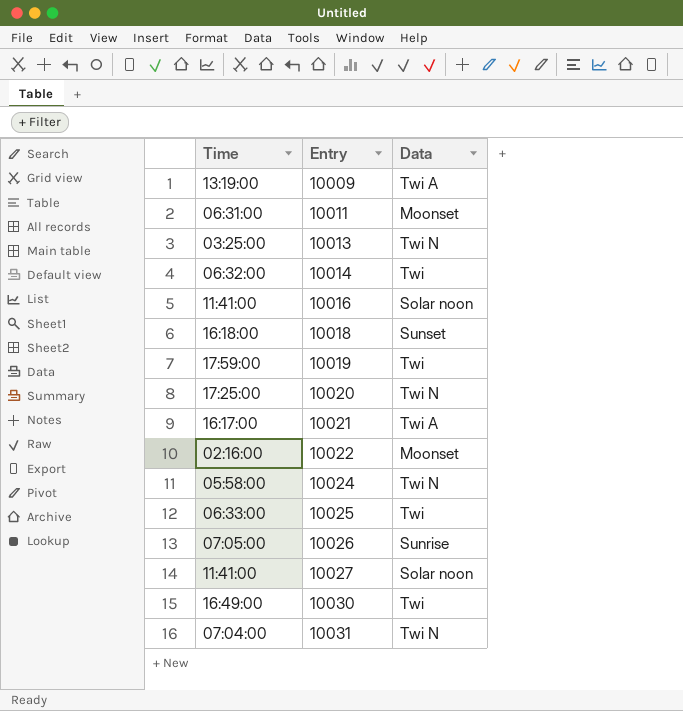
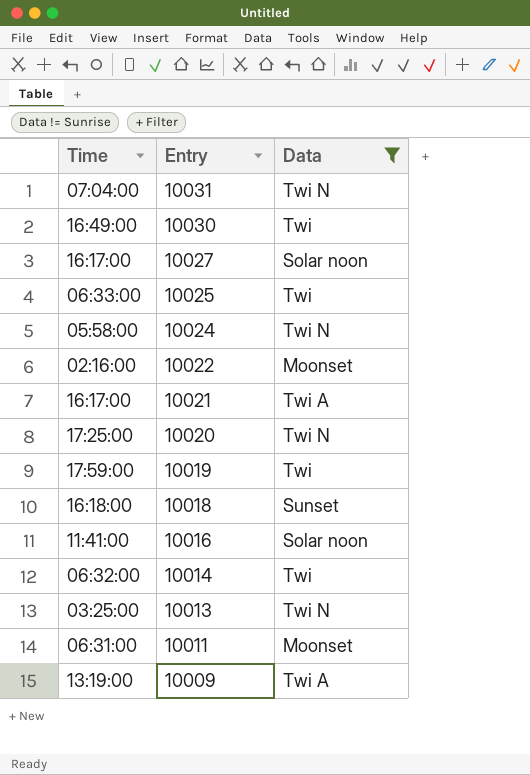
filter: none -> Data != Sunrise
row order: Entry ascending -> Entry descending
10027 | Time: 11:41:00 -> 16:17:00

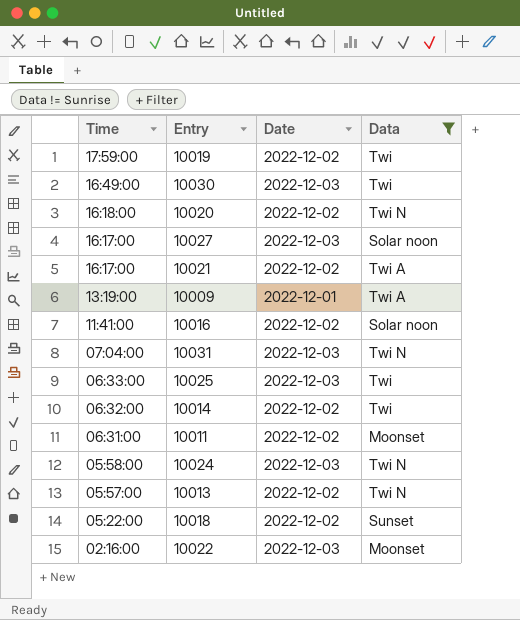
row order: Entry descending -> Time descending
column Date | position: none -> 3
10020 | Time: 17:25:00 -> 16:18:00
10013 | Time: 03:25:00 -> 05:57:00
10018 | Time: 16:18:00 -> 05:22:00

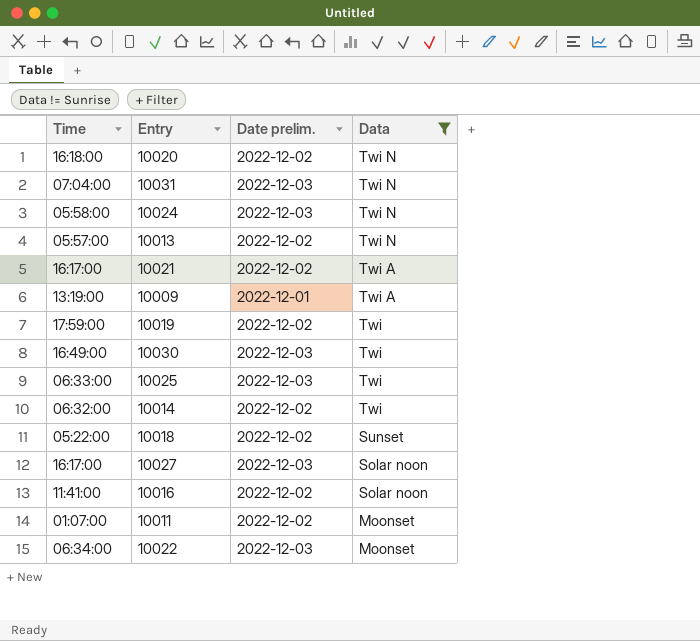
row order: Time descending -> Data descending
column name: Date -> Date prelim.
10011 | Time: 06:31:00 -> 01:07:00
10022 | Time: 02:16:00 -> 06:34:00

